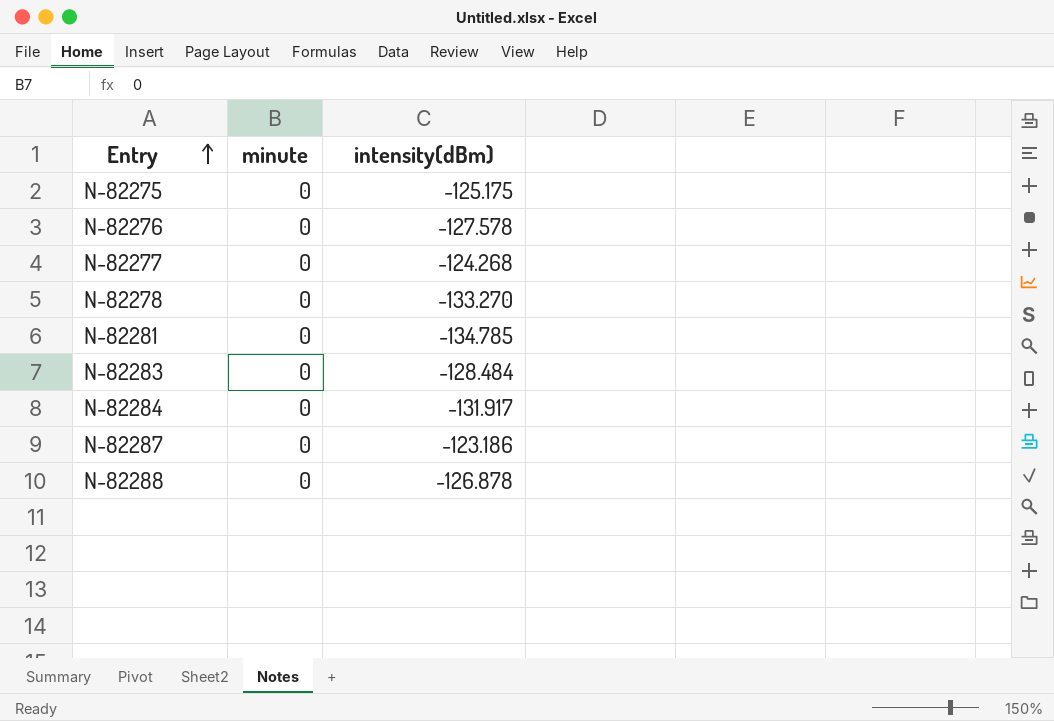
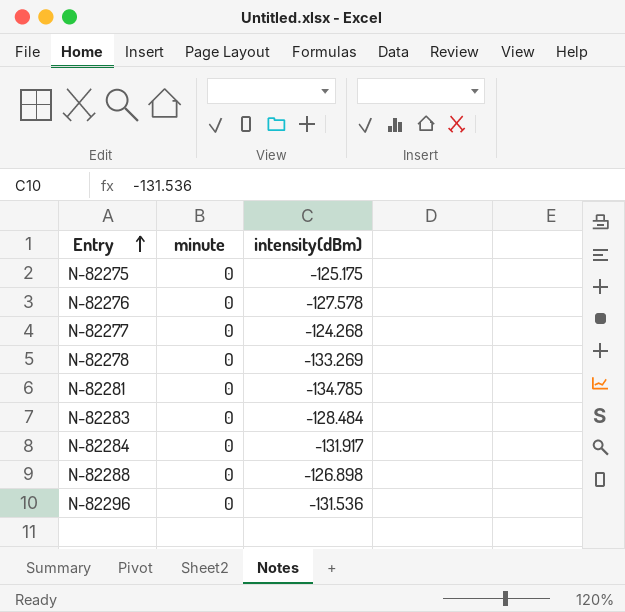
row N-82287: 0 | -123.186 -> none
N-82278 | intensity(dBm): -133.270 -> -133.269
N-82288 | intensity(dBm): -126.878 -> -126.898
row N-82296: none -> 0 | -131.536

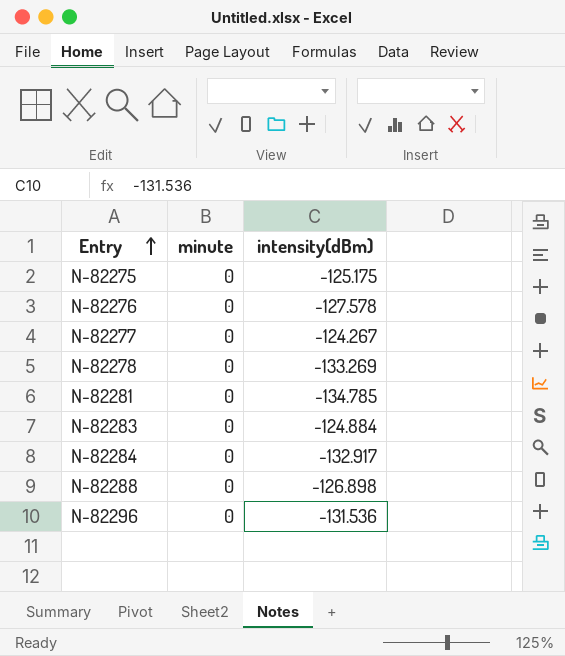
N-82277 | intensity(dBm): -124.268 -> -124.267
N-82283 | intensity(dBm): -128.484 -> -124.884
N-82284 | intensity(dBm): -131.917 -> -132.917

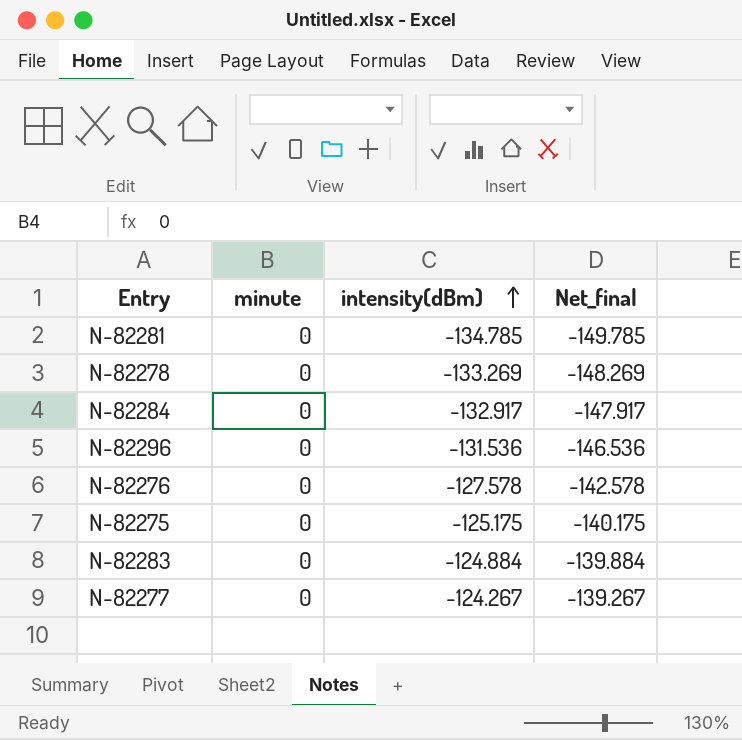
row order: Entry ascending -> intensity(dBm) ascending
column Net_final | formula: none -> [intensity(dBm)] - 15
row N-82288: 0 | -126.898 -> none

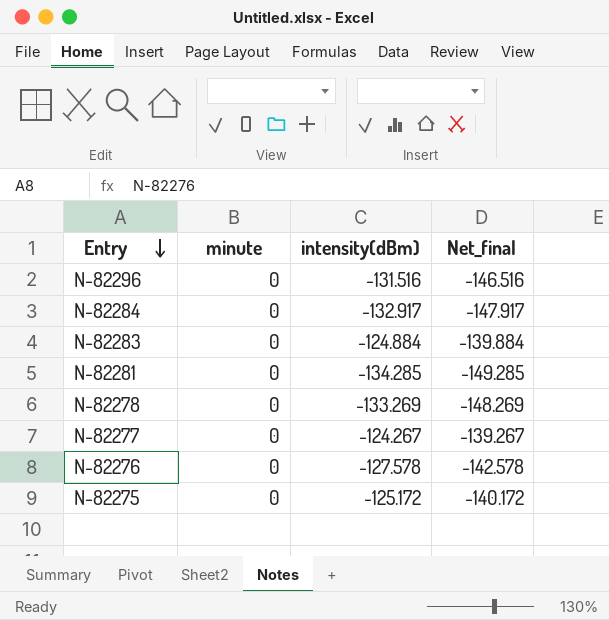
row order: intensity(dBm) ascending -> Entry descending
N-82296 | intensity(dBm): -131.536 -> -131.516
N-82296 | Net_final: -146.536 -> -146.516
N-82281 | intensity(dBm): -134.785 -> -134.285
N-82281 | Net_final: -149.785 -> -149.285
N-82275 | intensity(dBm): -125.175 -> -125.172
N-82275 | Net_final: -140.175 -> -140.172

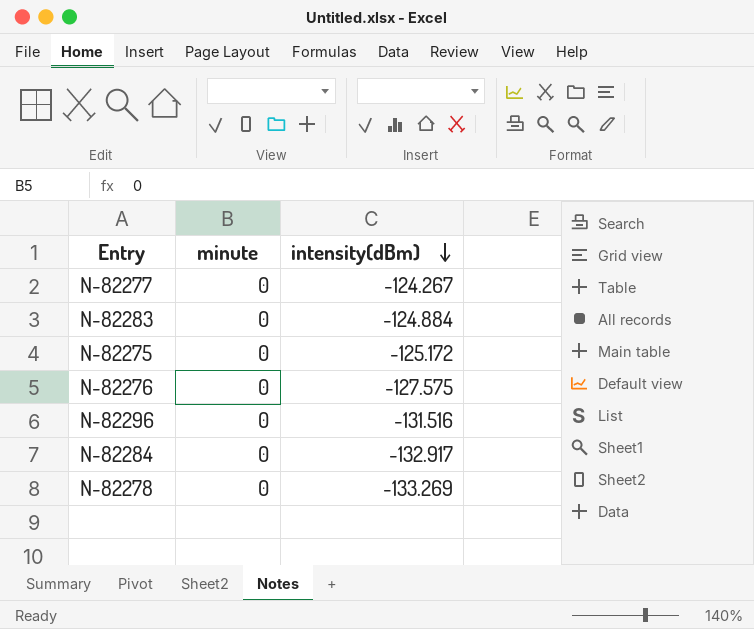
row order: Entry descending -> intensity(dBm) descending
column Net_final | formula: [intensity(dBm)] - 15 -> none
row N-82281: 0 | -134.285 | -149.285 -> none
N-82276 | intensity(dBm): -127.578 -> -127.575

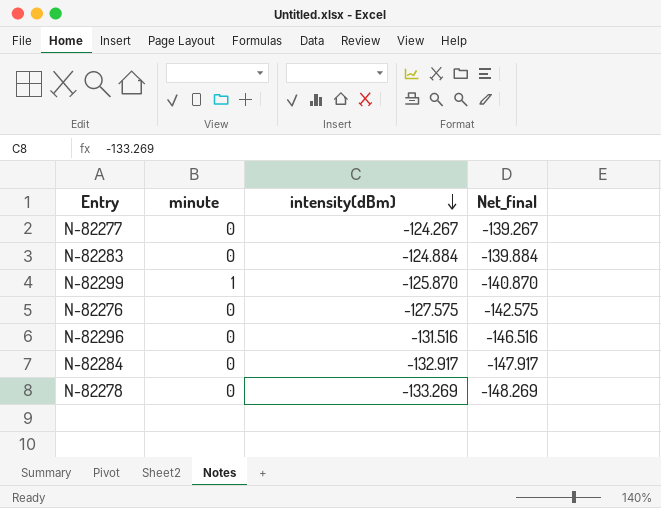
column Net_final | formula: none -> [intensity(dBm)] - 15
row N-82275: 0 | -125.172 -> none
row N-82299: none -> 1 | -125.870 | -140.870

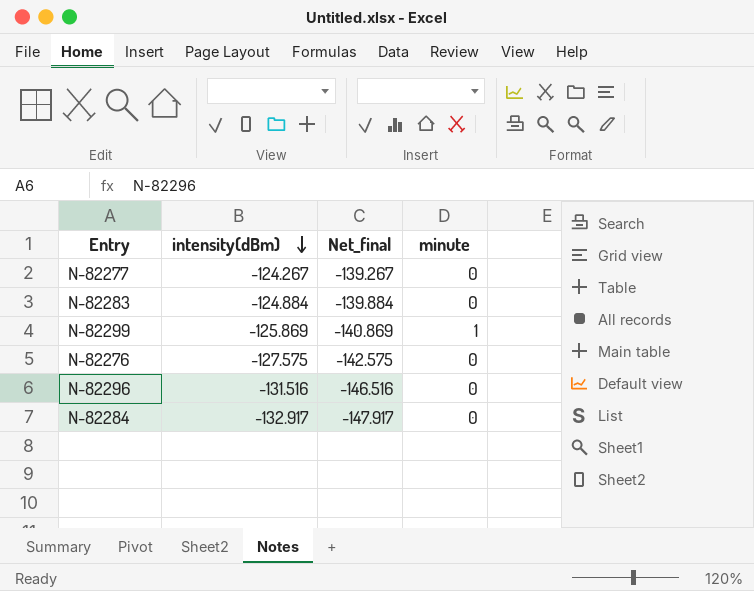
column minute | position: 2 -> 4
row N-82278: 0 | -133.269 | -148.269 -> none
N-82299 | intensity(dBm): -125.870 -> -125.869
N-82299 | Net_final: -140.870 -> -140.869

